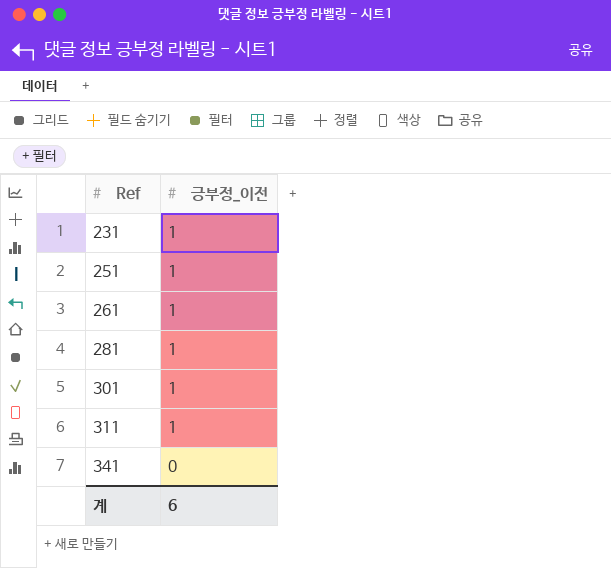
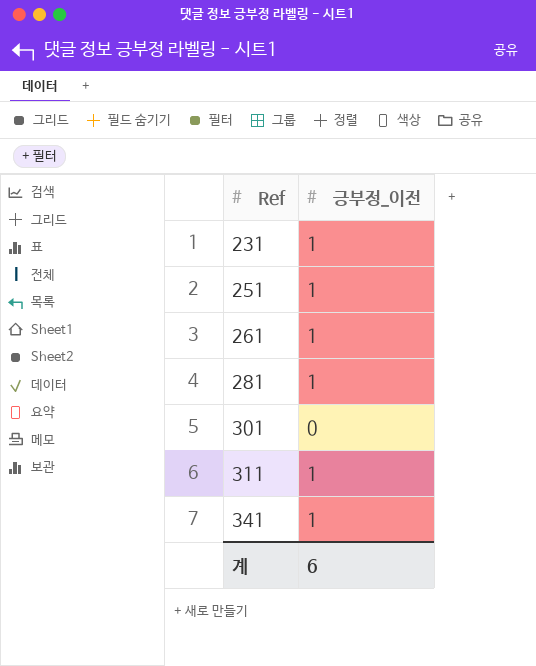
301 | 긍부정_이전: 1 -> 0
341 | 긍부정_이전: 0 -> 1

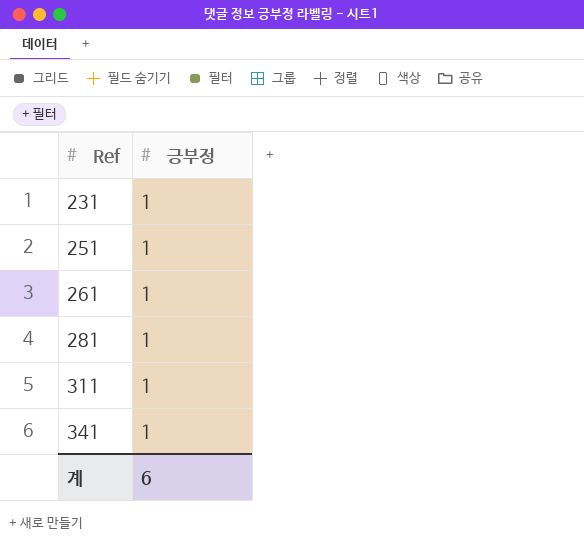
column name: 긍부정_이전 -> 긍부정
row 301: 0 -> none

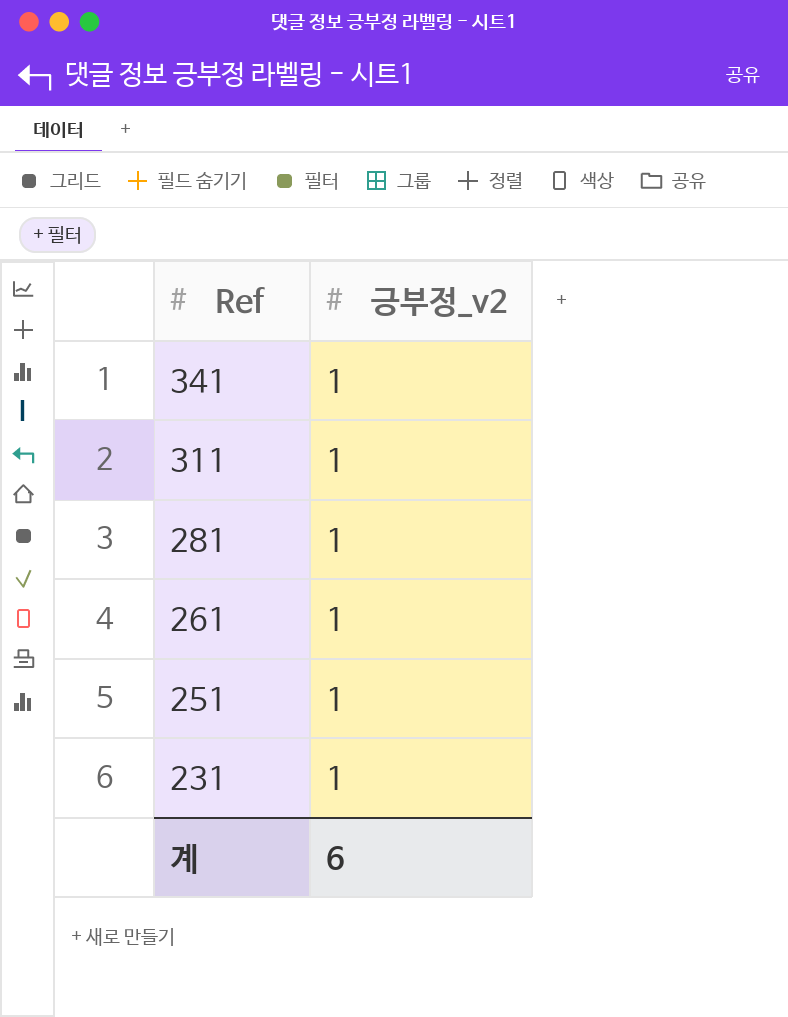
row order: Ref ascending -> Ref descending
column name: 긍부정 -> 긍부정_v2

